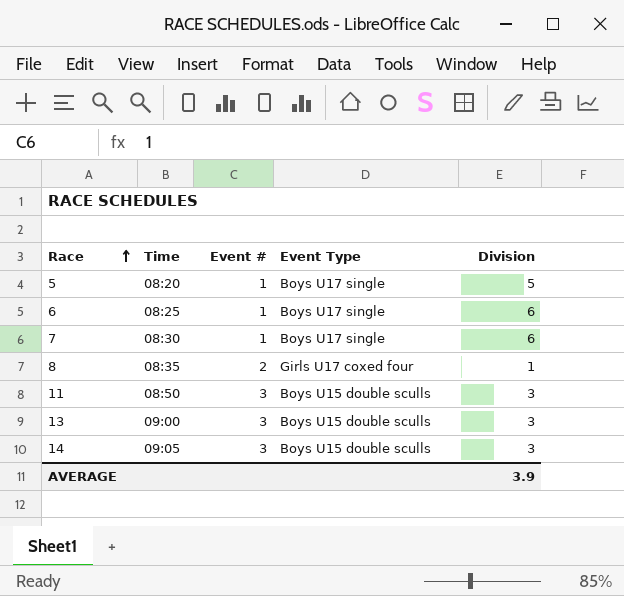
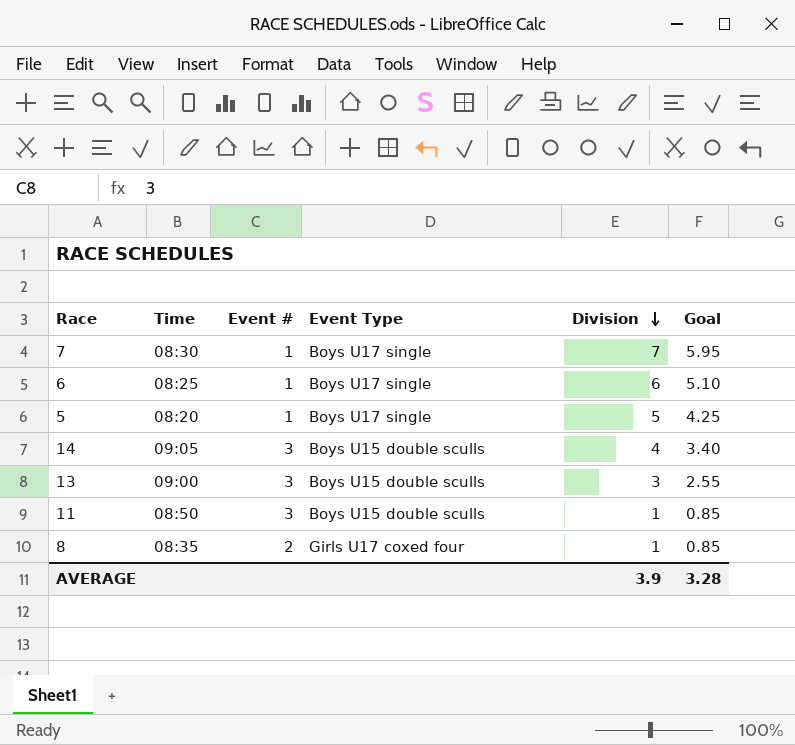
row order: Race ascending -> Division descending
column Goal | formula: none -> [Division] * 0.85
7 | Division: 6 -> 7
14 | Division: 3 -> 4
11 | Division: 3 -> 1

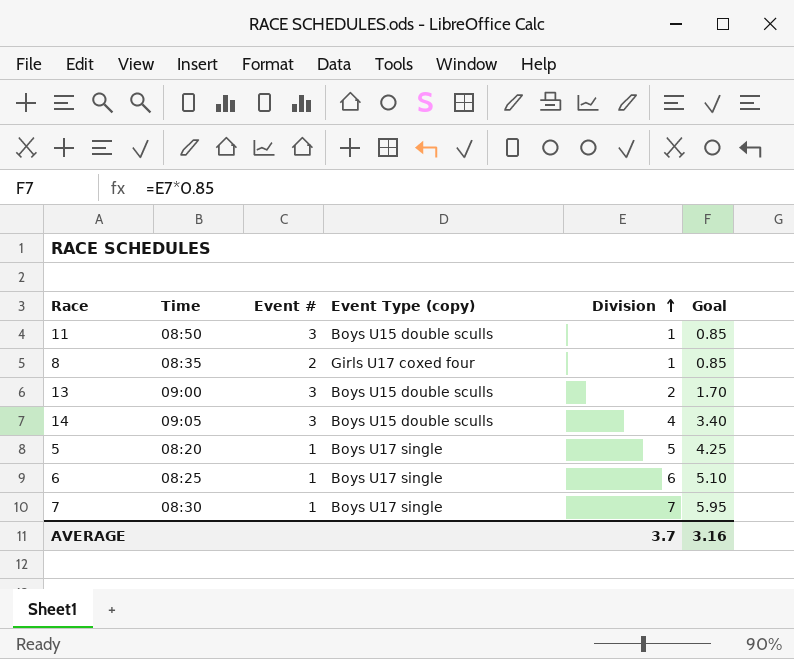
row order: Division descending -> Division ascending
column name: Event Type -> Event Type (copy)
13 | Division: 3 -> 2
13 | Goal: 2.55 -> 1.70
AVERAGE | Division: 3.9 -> 3.7
AVERAGE | Goal: 3.28 -> 3.16

